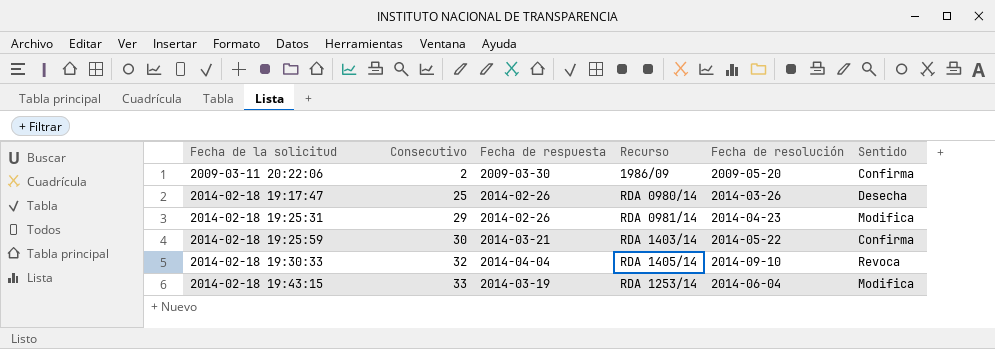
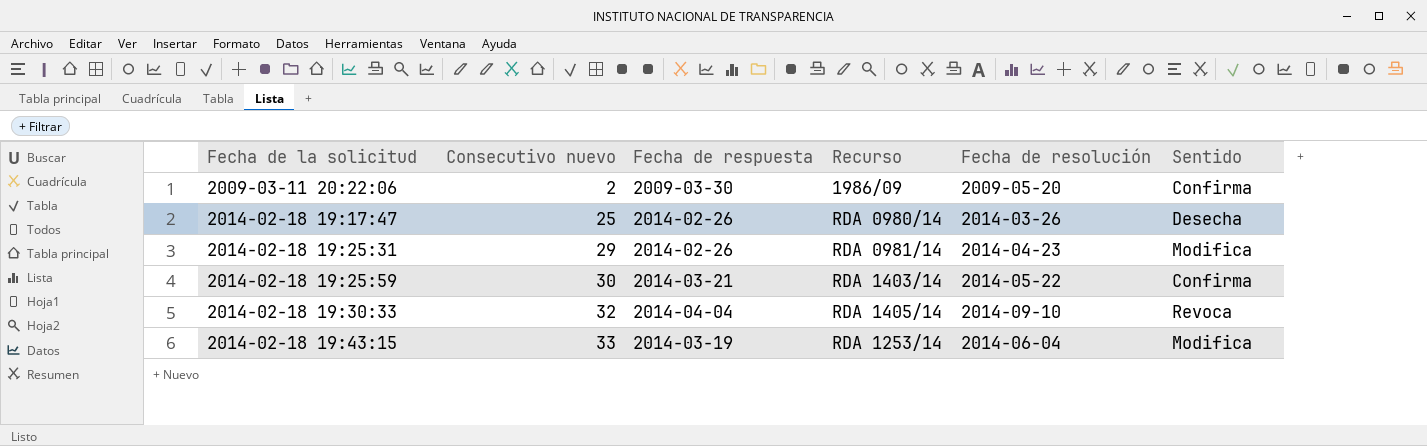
column name: Consecutivo -> Consecutivo nuevo

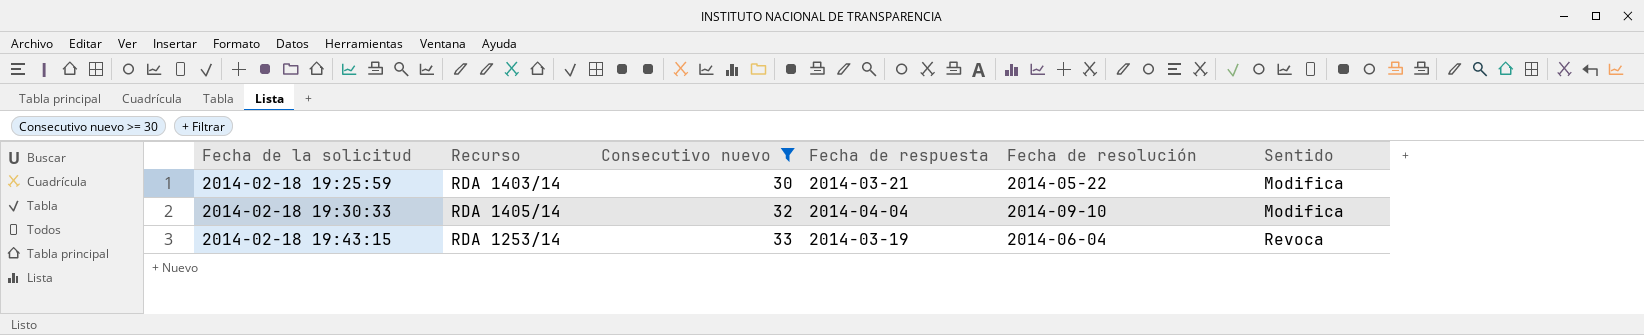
filter: none -> Consecutivo nuevo >= 30
column Recurso | position: 4 -> 2
2014-02-18 19:25:59 | Sentido: Confirma -> Modifica
2014-02-18 19:30:33 | Sentido: Revoca -> Modifica
2014-02-18 19:43:15 | Sentido: Modifica -> Revoca

